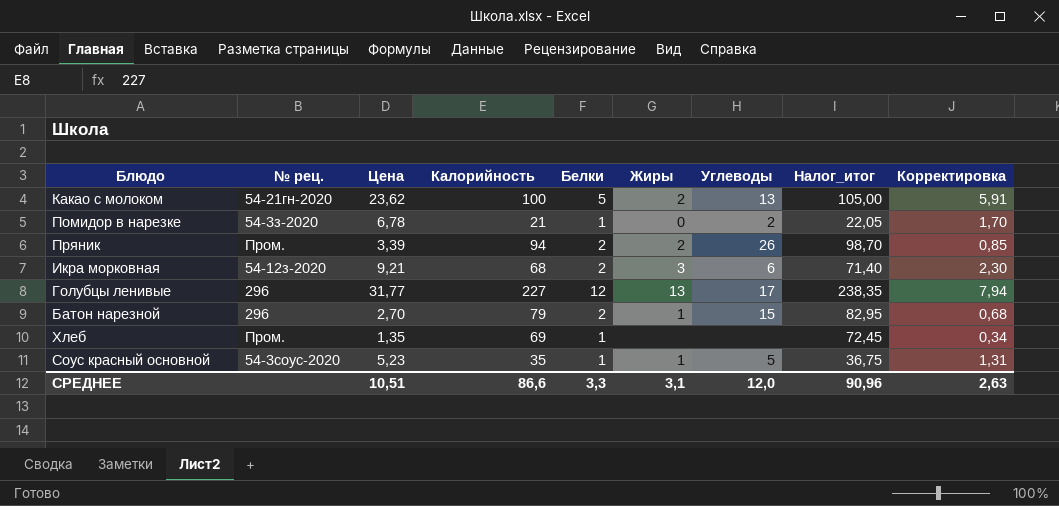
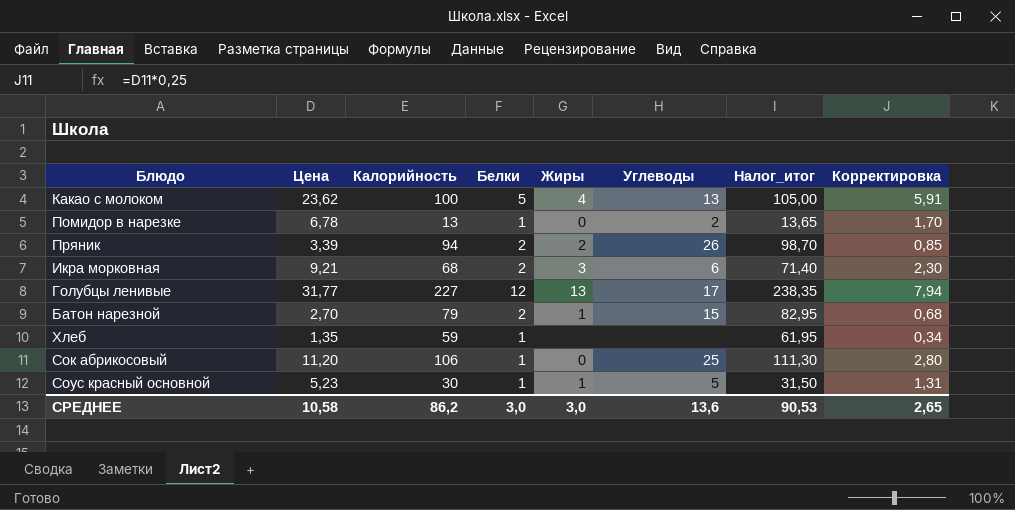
column № рец. | position: 2 -> none
Какао с молоком | Жиры: 2 -> 4
Помидор в нарезке | Калорийность: 21 -> 13
Помидор в нарезке | Налог_итог: 22,05 -> 13,65
Хлеб | Калорийность: 69 -> 59
Хлеб | Налог_итог: 72,45 -> 61,95
row Сок абрикосовый: none -> 11,20 | 106 | 1 | 0 | 25 | 111,30 | 2,80
Соус красный основной | Калорийность: 35 -> 30
Соус красный основной | Налог_итог: 36,75 -> 31,50
СРЕДНЕЕ | Цена: 10,51 -> 10,58
СРЕДНЕЕ | Калорийность: 86,6 -> 86,2
СРЕДНЕЕ | Белки: 3,3 -> 3,0
СРЕДНЕЕ | Жиры: 3,1 -> 3,0
СРЕДНЕЕ | Углеводы: 12,0 -> 13,6
СРЕДНЕЕ | Налог_итог: 90,96 -> 90,53
СРЕДНЕЕ | Корректировка: 2,63 -> 2,65

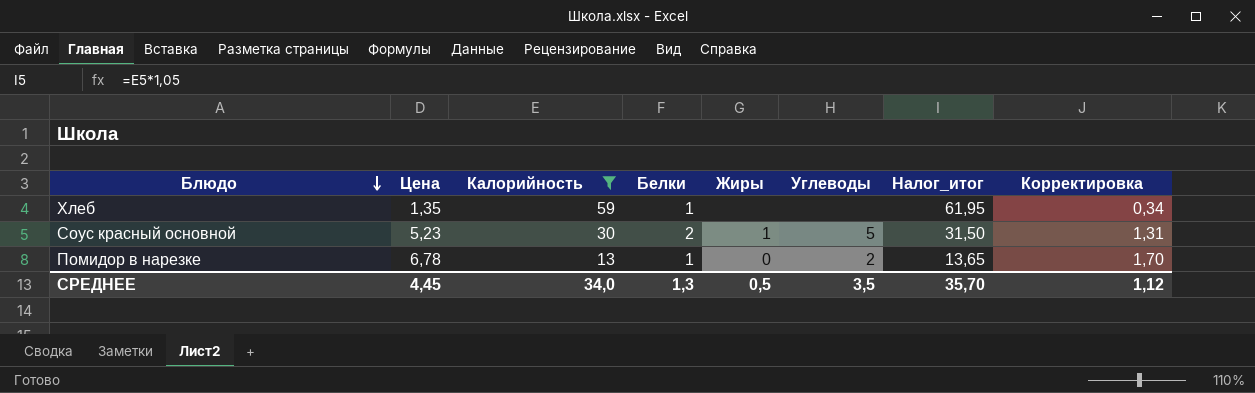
filter: none -> Калорийность <= 59
row order: none -> Блюдо descending
Соус красный основной | Белки: 1 -> 2
СРЕДНЕЕ | Цена: 10,58 -> 4,45
СРЕДНЕЕ | Калорийность: 86,2 -> 34,0
СРЕДНЕЕ | Белки: 3,0 -> 1,3
СРЕДНЕЕ | Жиры: 3,0 -> 0,5
СРЕДНЕЕ | Углеводы: 13,6 -> 3,5
СРЕДНЕЕ | Налог_итог: 90,53 -> 35,70
СРЕДНЕЕ | Корректировка: 2,65 -> 1,12

